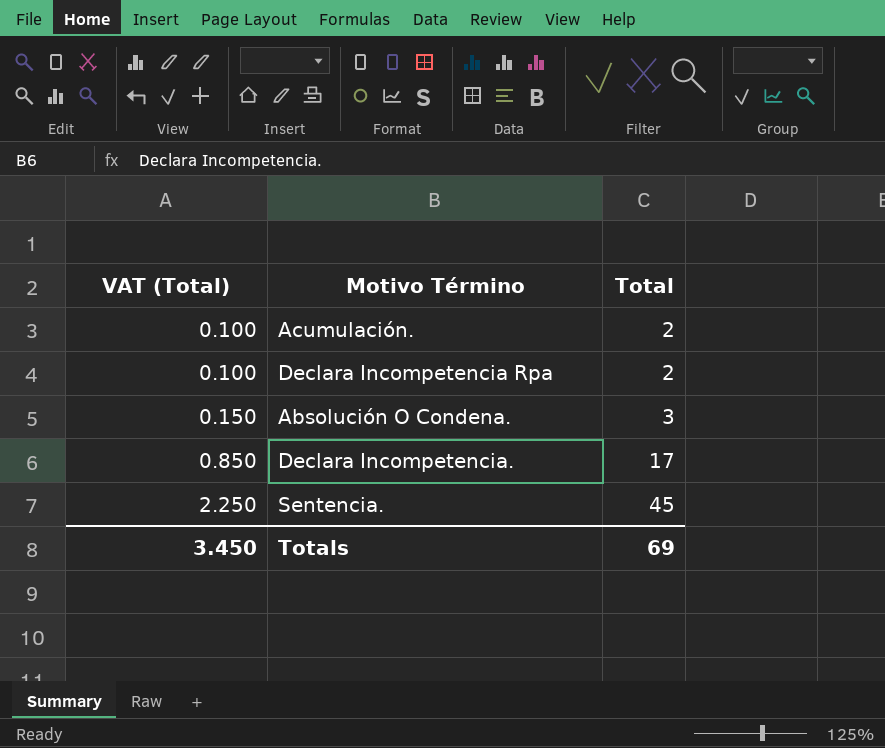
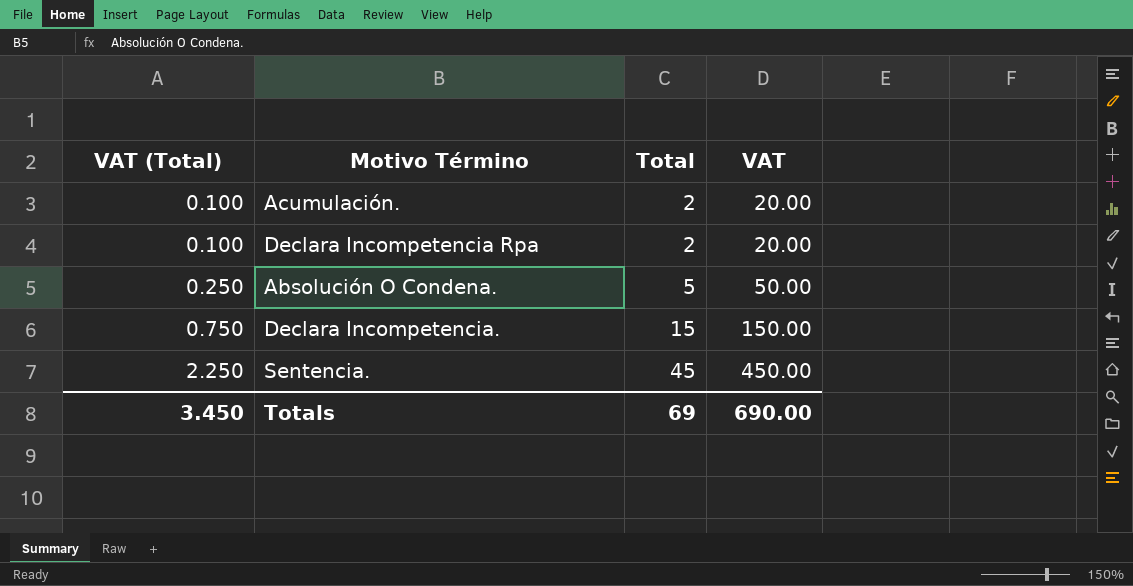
column VAT | formula: none -> [Total] * 10
Absolución O Condena. | VAT (Total): 0.150 -> 0.250
Absolución O Condena. | Total: 3 -> 5
Declara Incompetencia. | VAT (Total): 0.850 -> 0.750
Declara Incompetencia. | Total: 17 -> 15

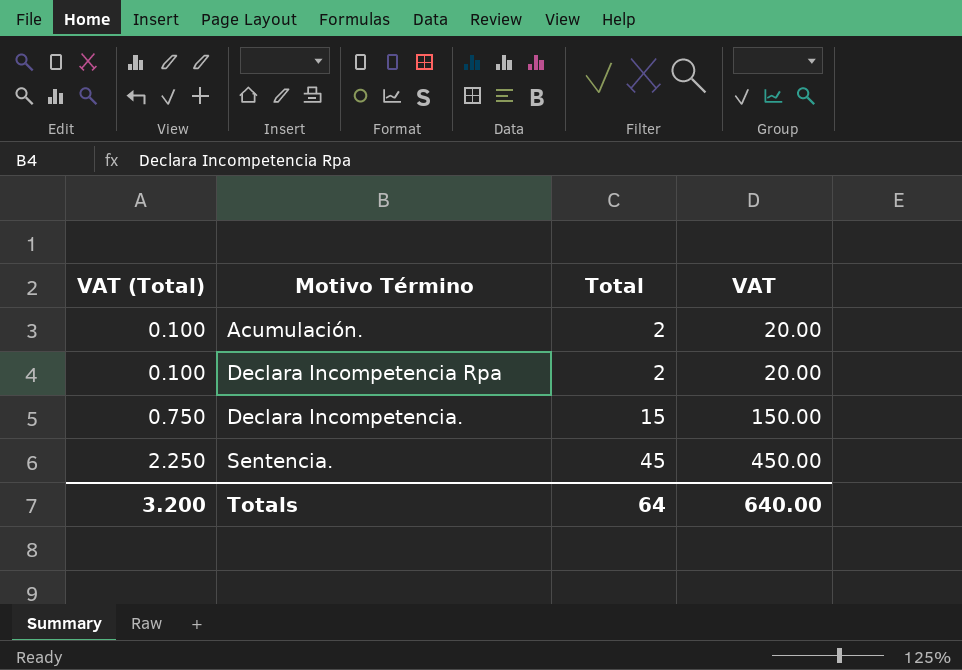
row Absolución O Condena.: 0.250 | 5 | 50.00 -> none
Totals | VAT (Total): 3.450 -> 3.200
Totals | Total: 69 -> 64
Totals | VAT: 690.00 -> 640.00

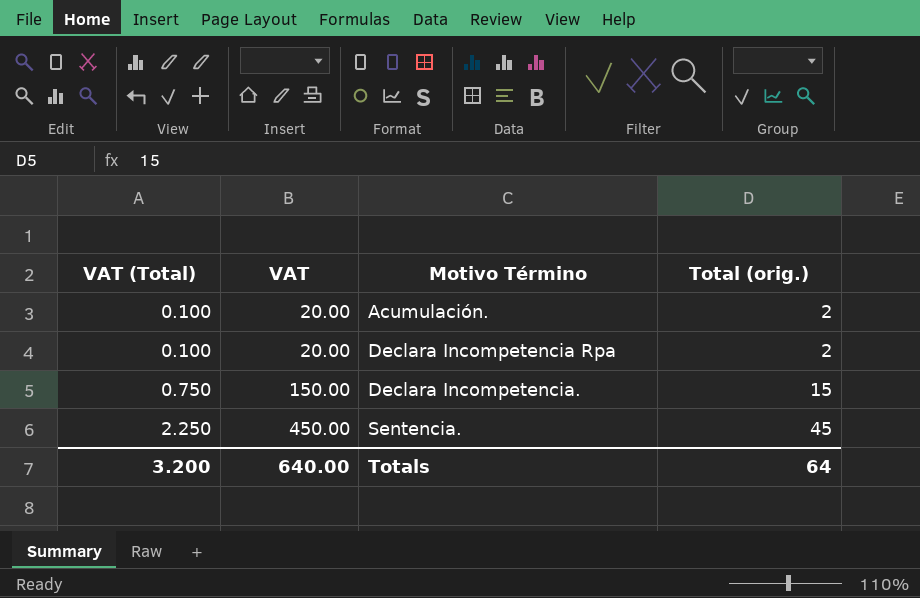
column VAT | position: 4 -> 2
column name: Total -> Total (orig.)

